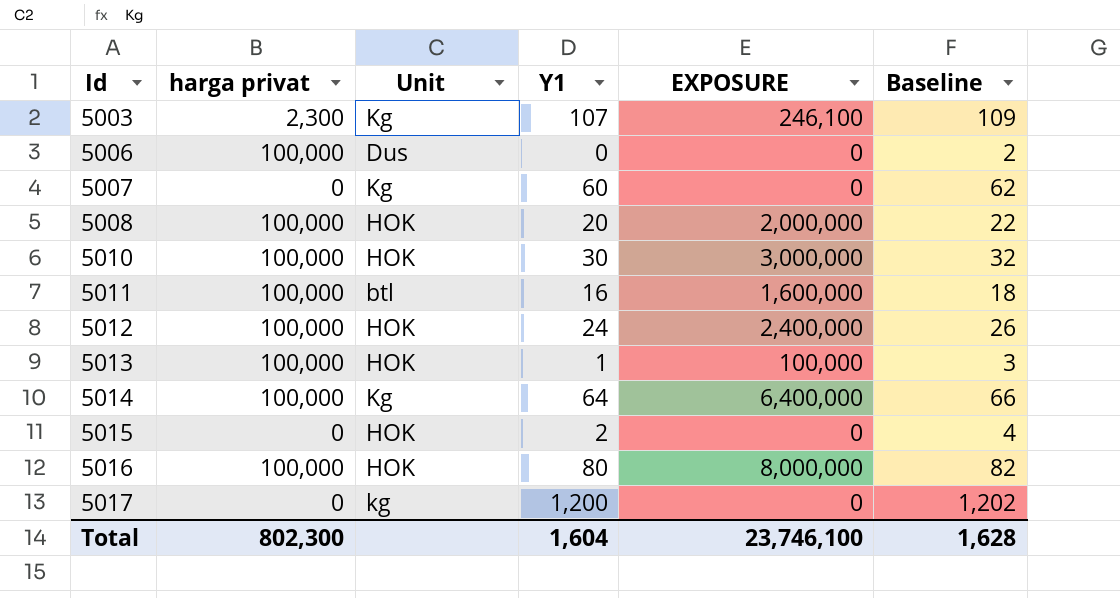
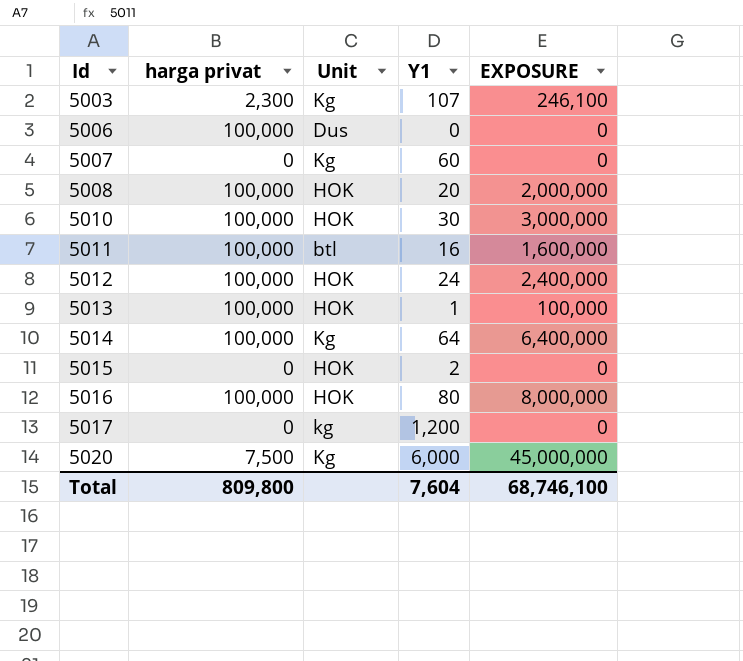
column Baseline | formula: [Y1] + 2 -> none
row 5020: none -> 7,500 | Kg | 6,000 | 45,000,000
Total | harga privat: 802,300 -> 809,800
Total | Y1: 1,604 -> 7,604
Total | EXPOSURE: 23,746,100 -> 68,746,100

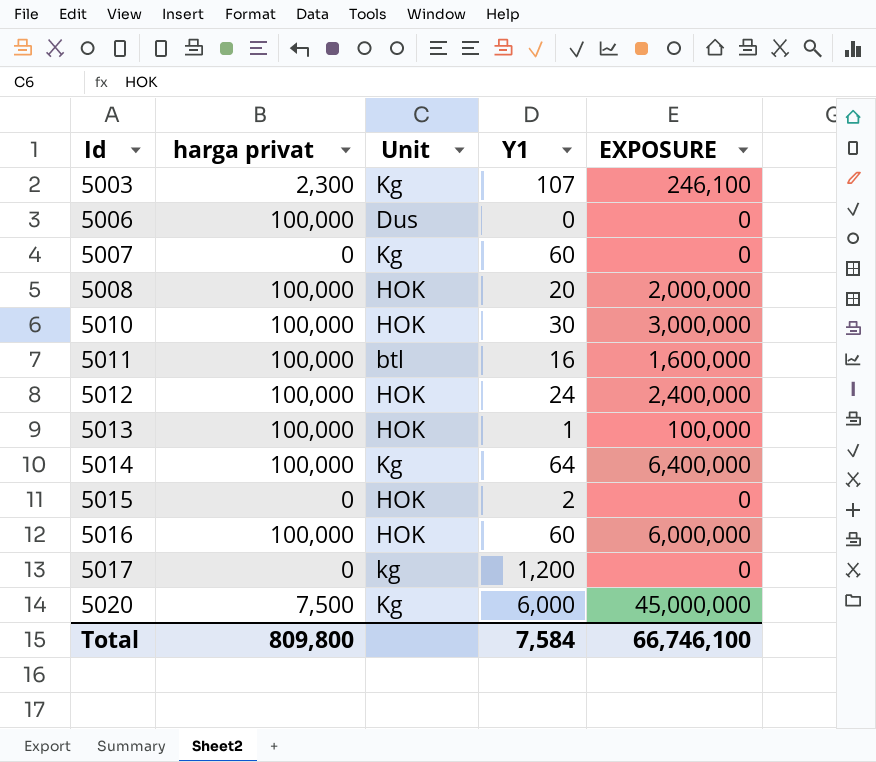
5016 | Y1: 80 -> 60
5016 | EXPOSURE: 8,000,000 -> 6,000,000
Total | Y1: 7,604 -> 7,584
Total | EXPOSURE: 68,746,100 -> 66,746,100

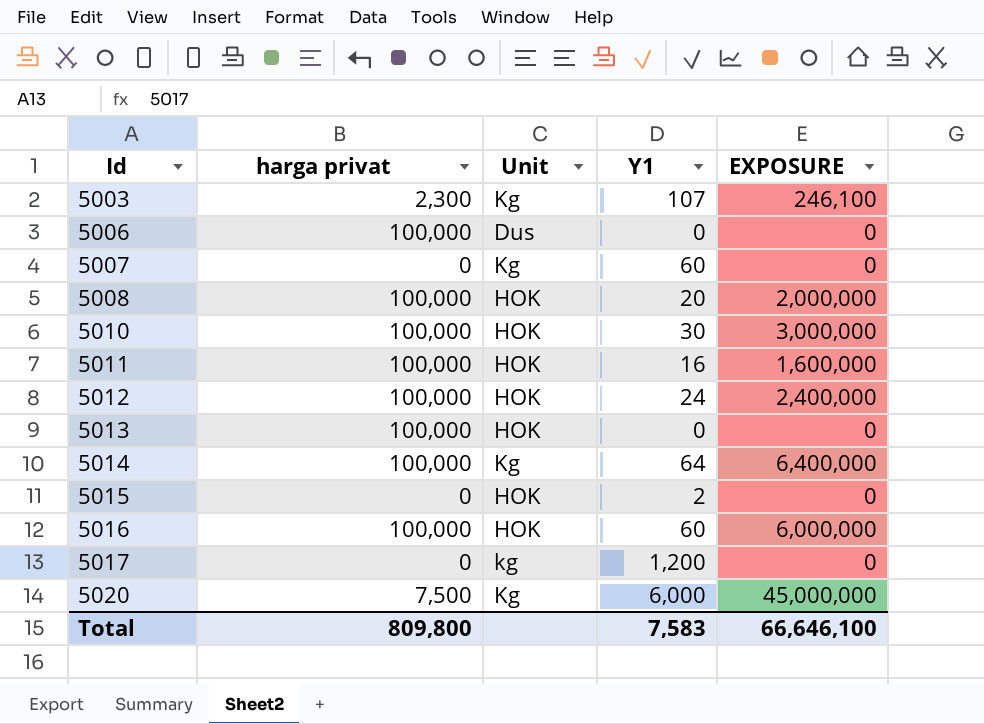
5011 | Unit: btl -> HOK
5013 | Y1: 1 -> 0
5013 | EXPOSURE: 100,000 -> 0
Total | Y1: 7,584 -> 7,583
Total | EXPOSURE: 66,746,100 -> 66,646,100

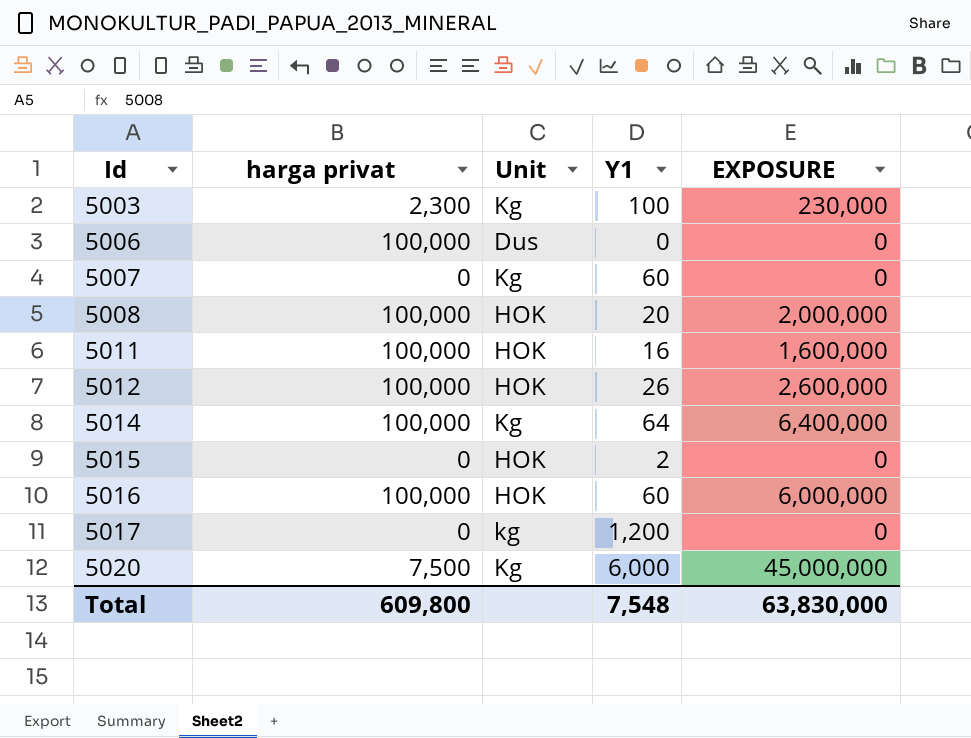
row 5010: 100,000 | HOK | 30 | 3,000,000 -> none
row 5013: 100,000 | HOK | 0 | 0 -> none
5003 | Y1: 107 -> 100
5003 | EXPOSURE: 246,100 -> 230,000
5012 | Y1: 24 -> 26
5012 | EXPOSURE: 2,400,000 -> 2,600,000
Total | harga privat: 809,800 -> 609,800
Total | Y1: 7,583 -> 7,548
Total | EXPOSURE: 66,646,100 -> 63,830,000

